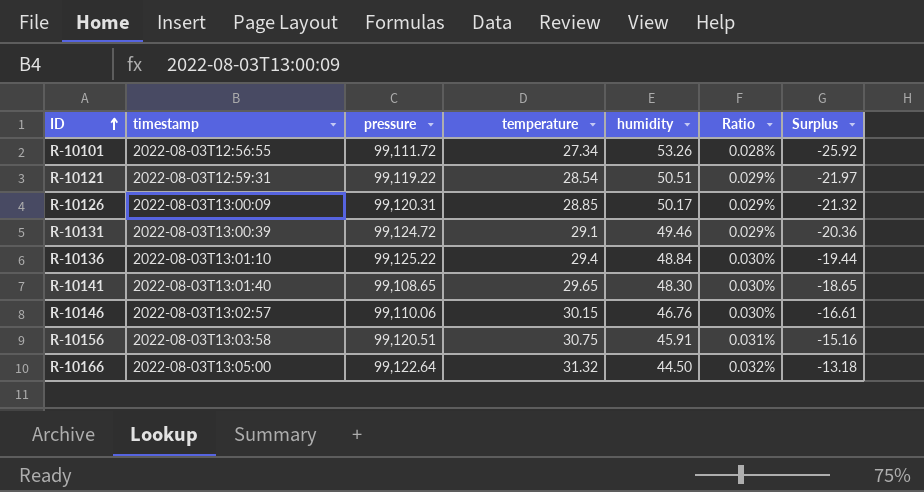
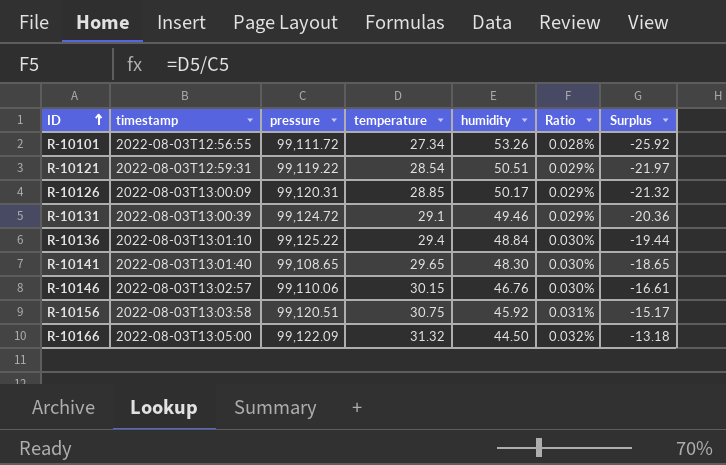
R-10156 | humidity: 45.91 -> 45.92
R-10156 | Surplus: -15.16 -> -15.17
R-10166 | pressure: 99,122.64 -> 99,122.09

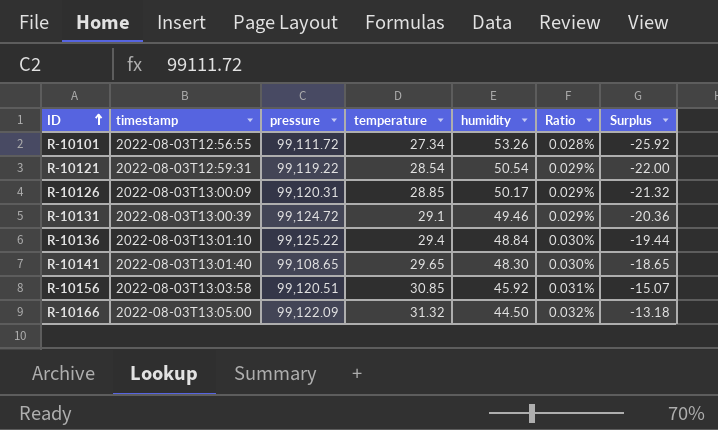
row R-10146: 2022-08-03T13:02:57 | 99,110.06 | 30.15 | 46.76 | 0.030% | -16.61 -> none
R-10121 | humidity: 50.51 -> 50.54
R-10121 | Surplus: -21.97 -> -22.00
R-10156 | temperature: 30.75 -> 30.85
R-10156 | Surplus: -15.17 -> -15.07

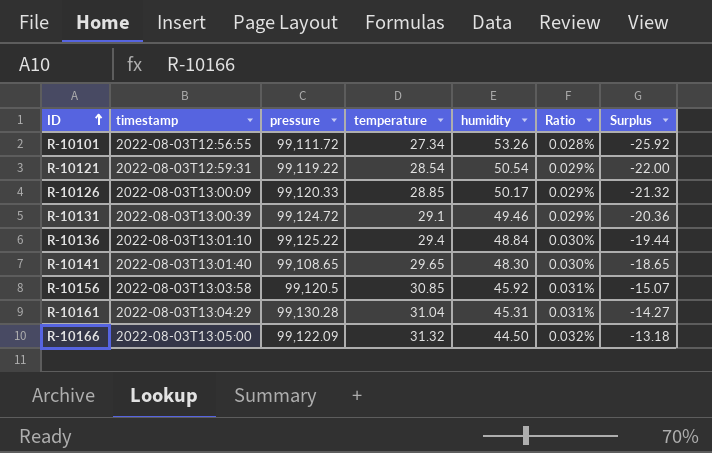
R-10126 | pressure: 99,120.31 -> 99,120.33
R-10156 | pressure: 99,120.51 -> 99,120.5
row R-10161: none -> 2022-08-03T13:04:29 | 99,130.28 | 31.04 | 45.31 | 0.031% | -14.27

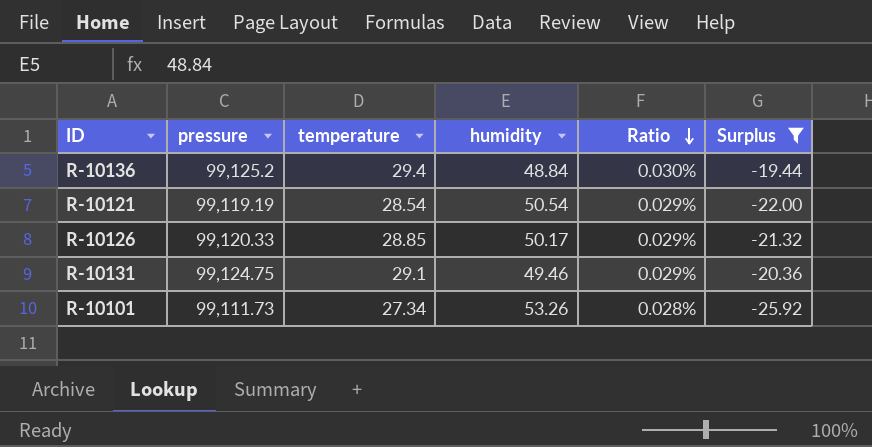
filter: none -> Surplus <= -19.44
row order: ID ascending -> Ratio descending
column timestamp | position: 2 -> none
R-10136 | pressure: 99,125.22 -> 99,125.2
R-10121 | pressure: 99,119.22 -> 99,119.19
R-10131 | pressure: 99,124.72 -> 99,124.75
R-10101 | pressure: 99,111.72 -> 99,111.73

